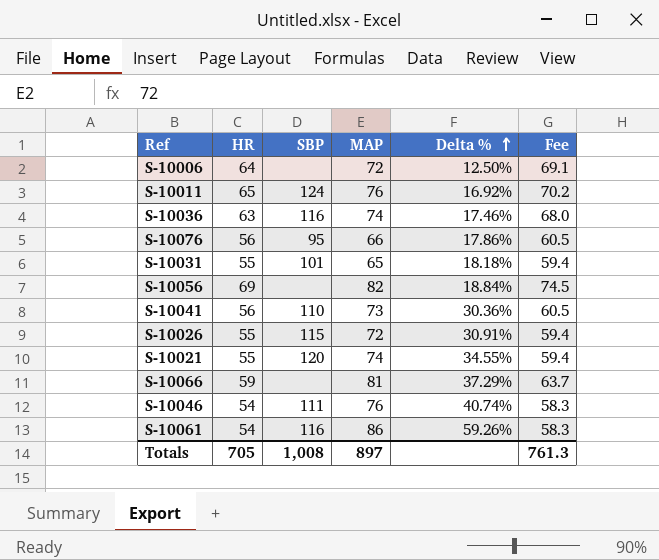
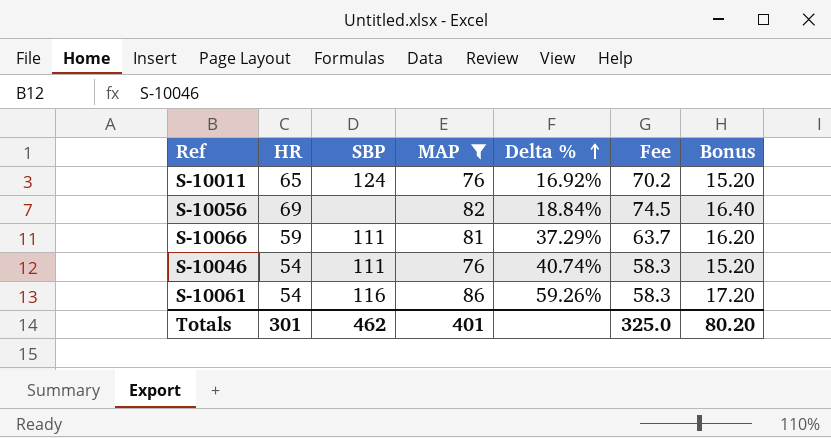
filter: none -> MAP >= 76
column Bonus | formula: none -> [MAP] * 0.2
S-10066 | SBP: none -> 111
Totals | HR: 705 -> 301
Totals | SBP: 1,008 -> 462
Totals | MAP: 897 -> 401
Totals | Fee: 761.3 -> 325.0

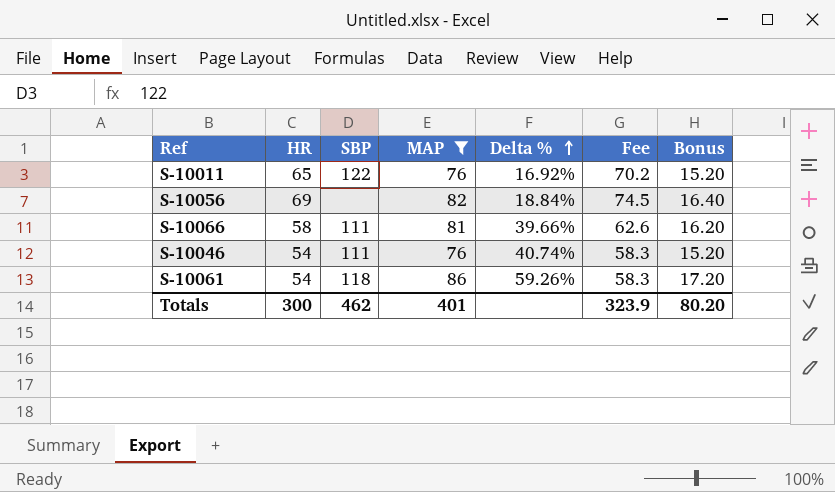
S-10011 | SBP: 124 -> 122
S-10066 | HR: 59 -> 58
S-10066 | Delta %: 37.29% -> 39.66%
S-10066 | Fee: 63.7 -> 62.6
S-10061 | SBP: 116 -> 118
Totals | HR: 301 -> 300
Totals | Fee: 325.0 -> 323.9

